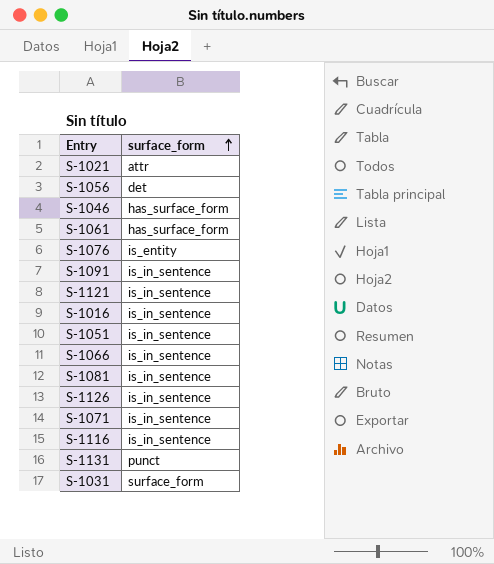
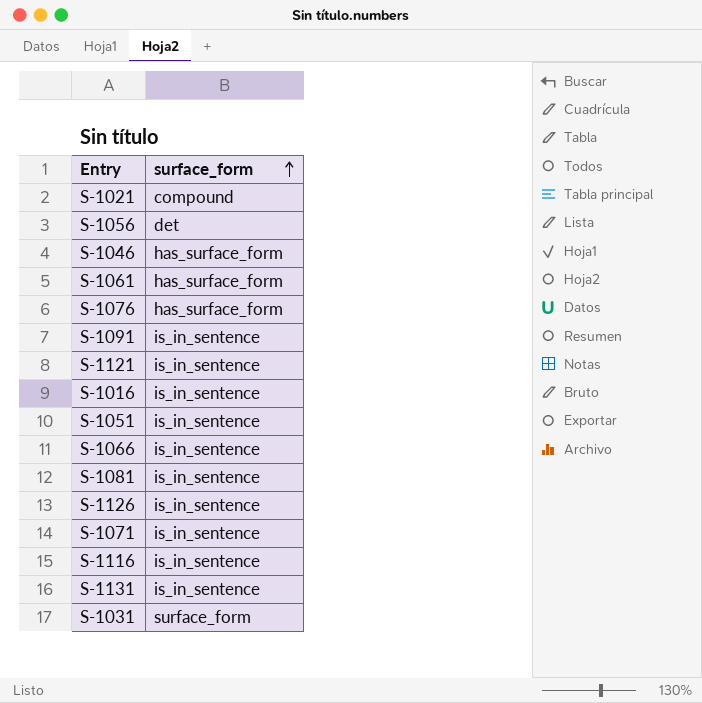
S-1021 | surface_form: attr -> compound
S-1076 | surface_form: is_entity -> has_surface_form
S-1131 | surface_form: punct -> is_in_sentence

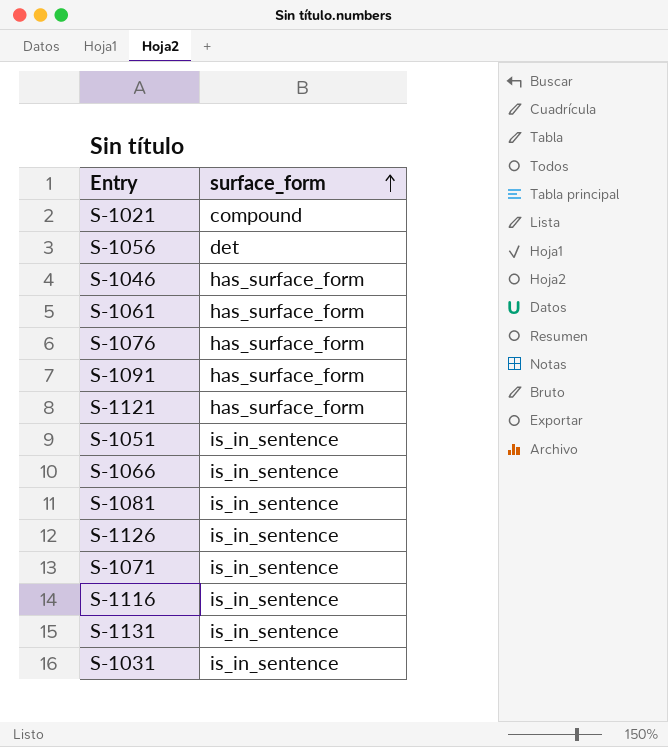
row S-1016: is_in_sentence -> none
S-1091 | surface_form: is_in_sentence -> has_surface_form
S-1121 | surface_form: is_in_sentence -> has_surface_form
S-1031 | surface_form: surface_form -> is_in_sentence

